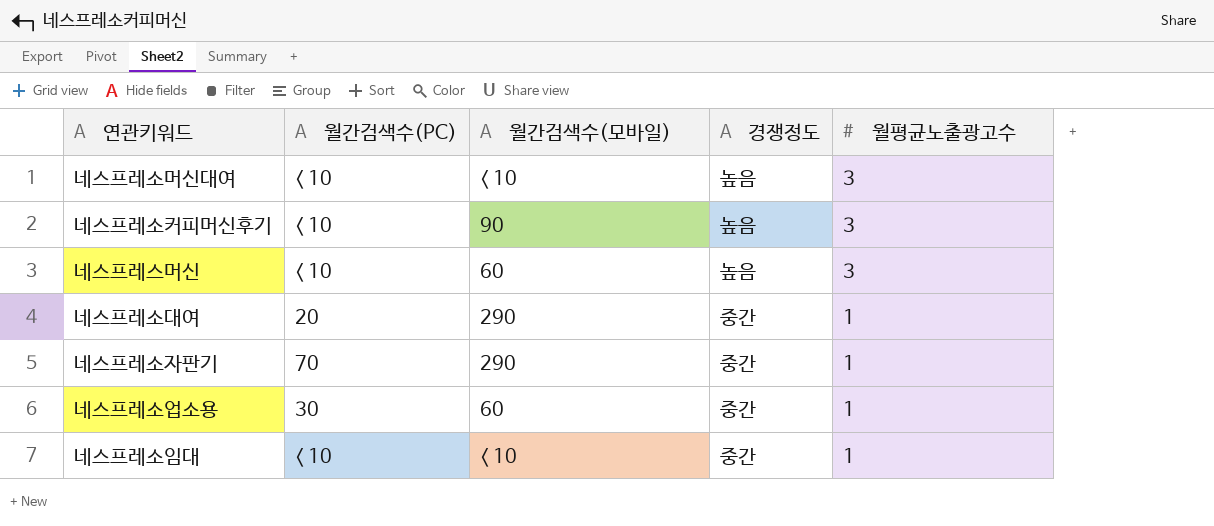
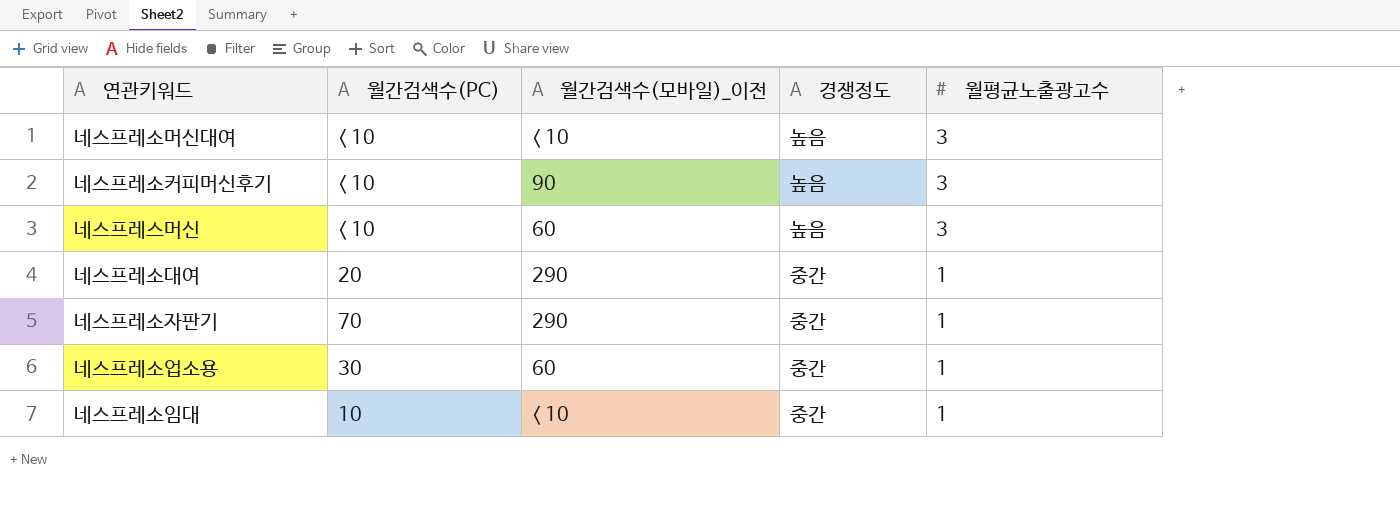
column name: 월간검색수(모바일) -> 월간검색수(모바일)_이전
네스프레소임대 | 월간검색수(PC): < 10 -> 10

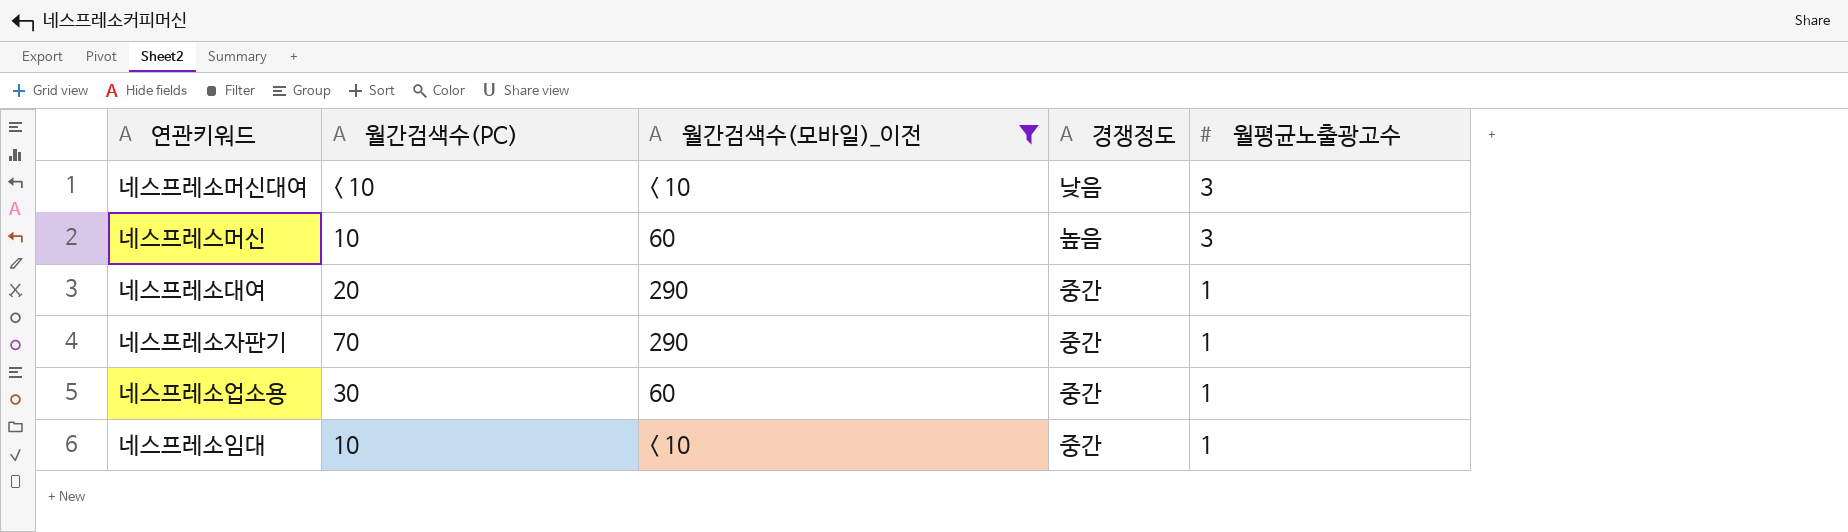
filter: none -> 월간검색수(모바일)_이전 != 90
네스프레소머신대여 | 경쟁정도: 높음 -> 낮음
네스프레스머신 | 월간검색수(PC): < 10 -> 10

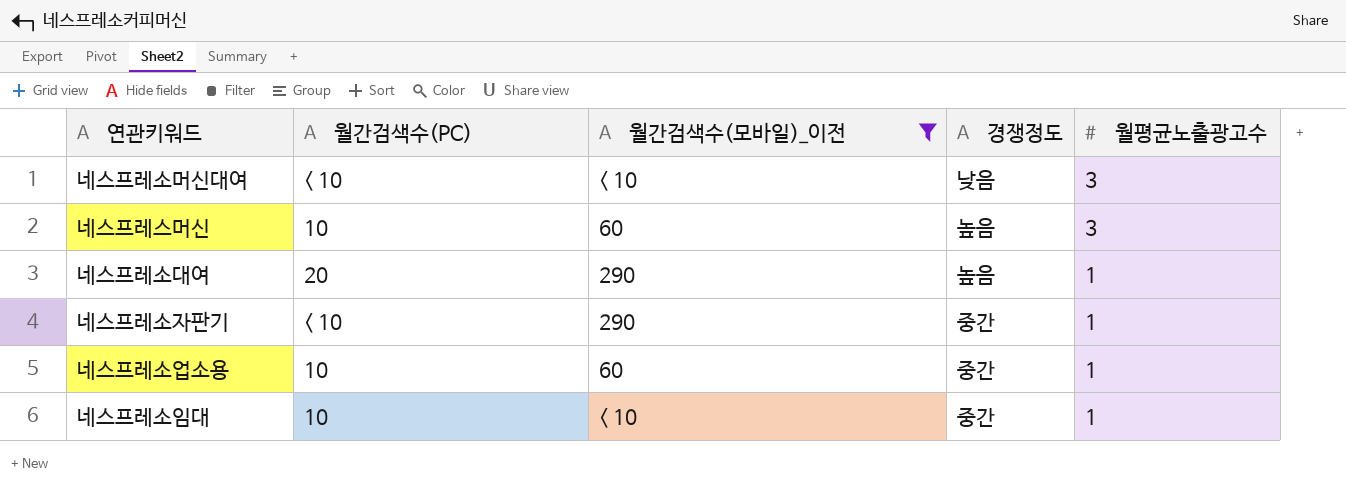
네스프레소대여 | 경쟁정도: 중간 -> 높음
네스프레소자판기 | 월간검색수(PC): 70 -> < 10
네스프레소업소용 | 월간검색수(PC): 30 -> 10

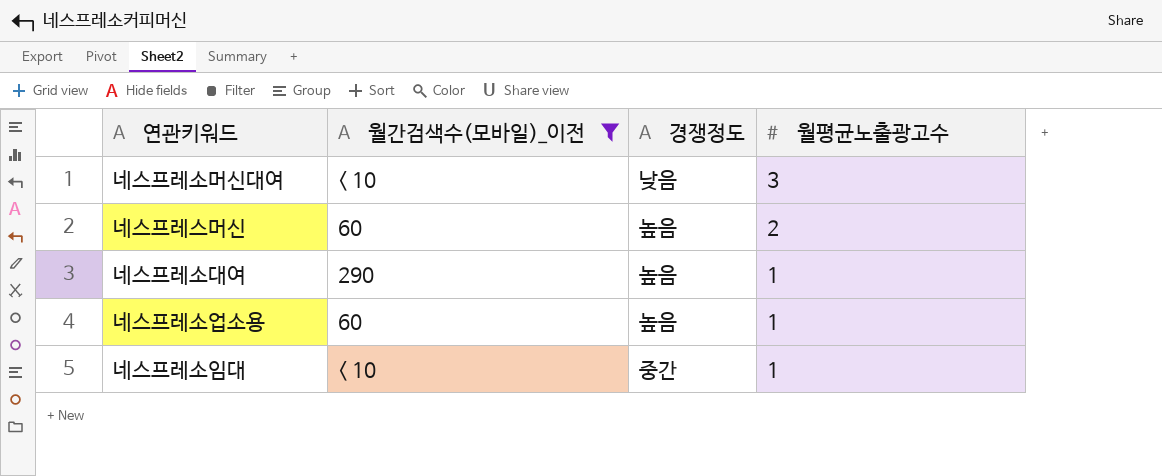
column 월간검색수(PC) | position: 2 -> none
row 네스프레소자판기: < 10 | 290 | 중간 | 1 -> none
네스프레스머신 | 월평균노출광고수: 3 -> 2
네스프레소업소용 | 경쟁정도: 중간 -> 높음

